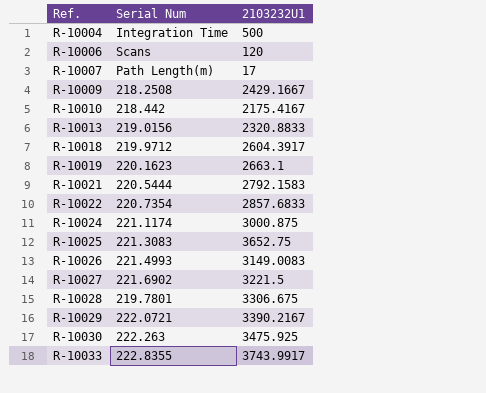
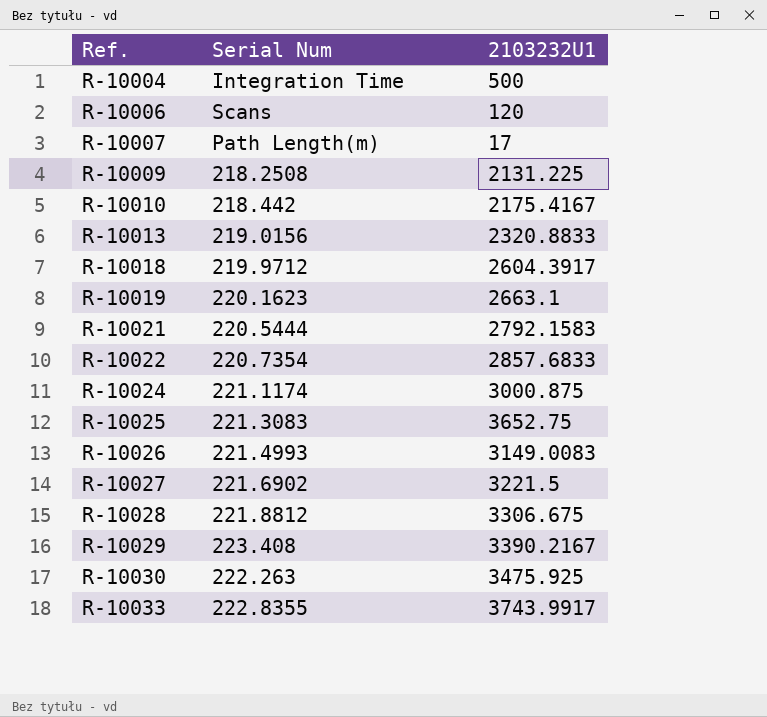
R-10009 | 2103232U1: 2429.1667 -> 2131.225
R-10028 | Serial Num: 219.7801 -> 221.8812
R-10029 | Serial Num: 222.0721 -> 223.408

